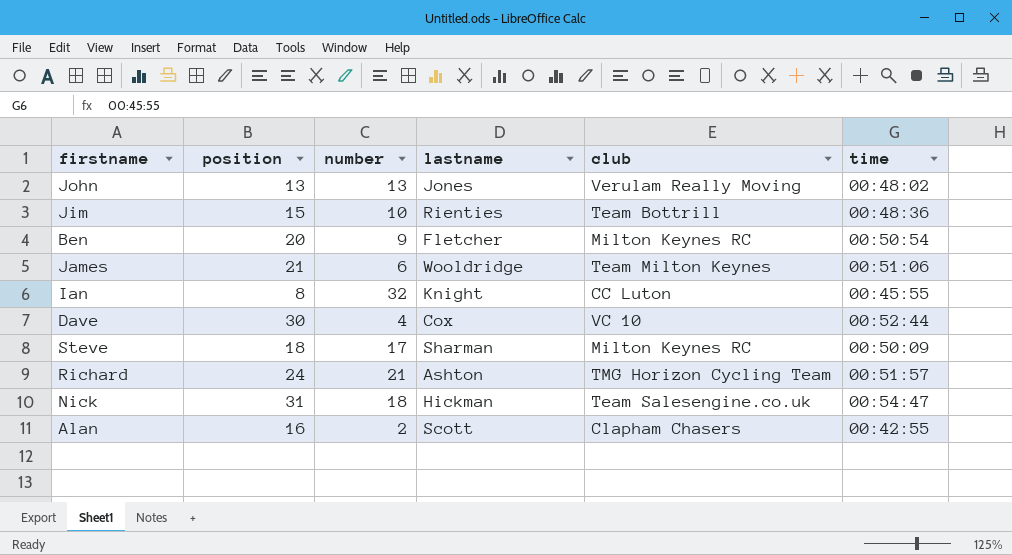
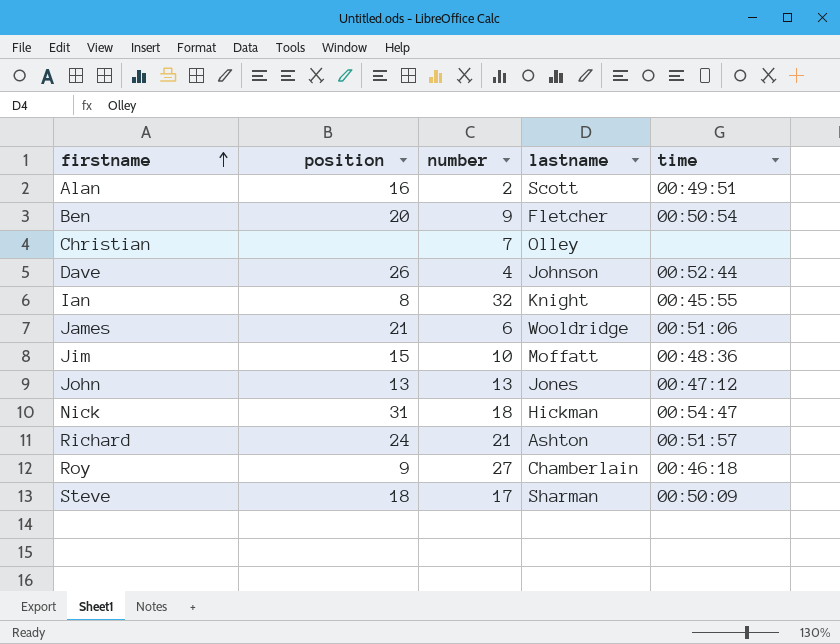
row order: none -> firstname ascending
column club | position: 5 -> none
Alan | time: 00:42:55 -> 00:49:51
row Christian: none -> none | 7 | Olley | none
Dave | position: 30 -> 26
Dave | lastname: Cox -> Johnson
Jim | lastname: Rienties -> Moffatt
John | time: 00:48:02 -> 00:47:12
row Roy: none -> 9 | 27 | Chamberlain | 00:46:18

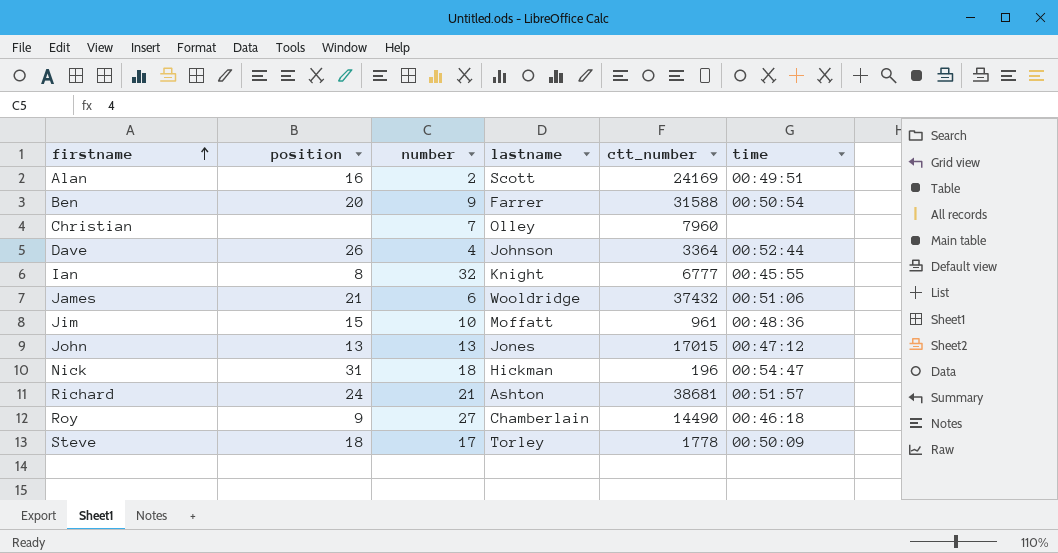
column ctt_number | position: none -> 5
Ben | lastname: Fletcher -> Farrer
Steve | lastname: Sharman -> Torley

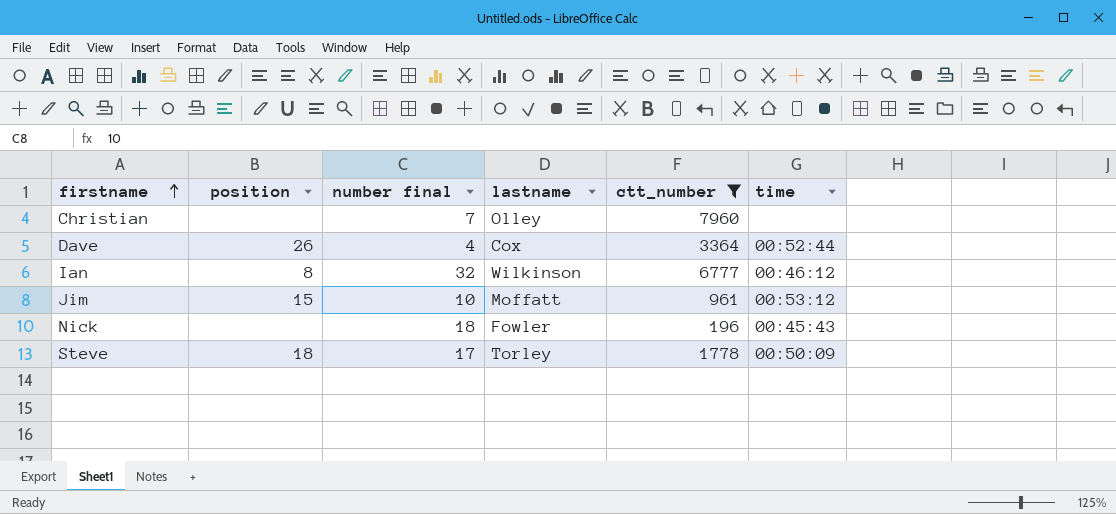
filter: none -> ctt_number <= 7960
column name: number -> number final
Dave | lastname: Johnson -> Cox
Ian | lastname: Knight -> Wilkinson
Ian | time: 00:45:55 -> 00:46:12
Jim | time: 00:48:36 -> 00:53:12
Nick | position: 31 -> none
Nick | lastname: Hickman -> Fowler
Nick | time: 00:54:47 -> 00:45:43

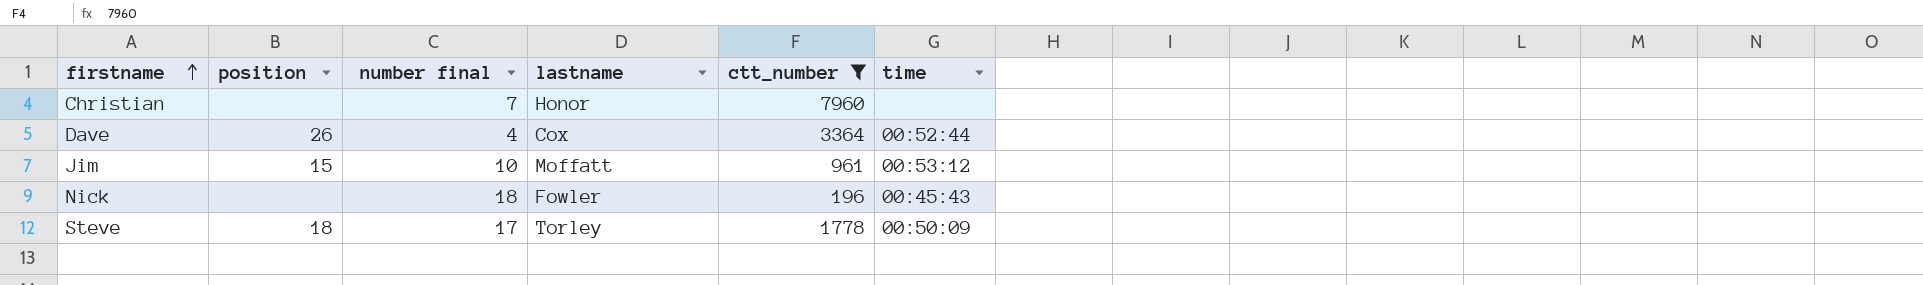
row Ian: 8 | 32 | Wilkinson | 6777 | 00:46:12 -> none
Christian | lastname: Olley -> Honor

